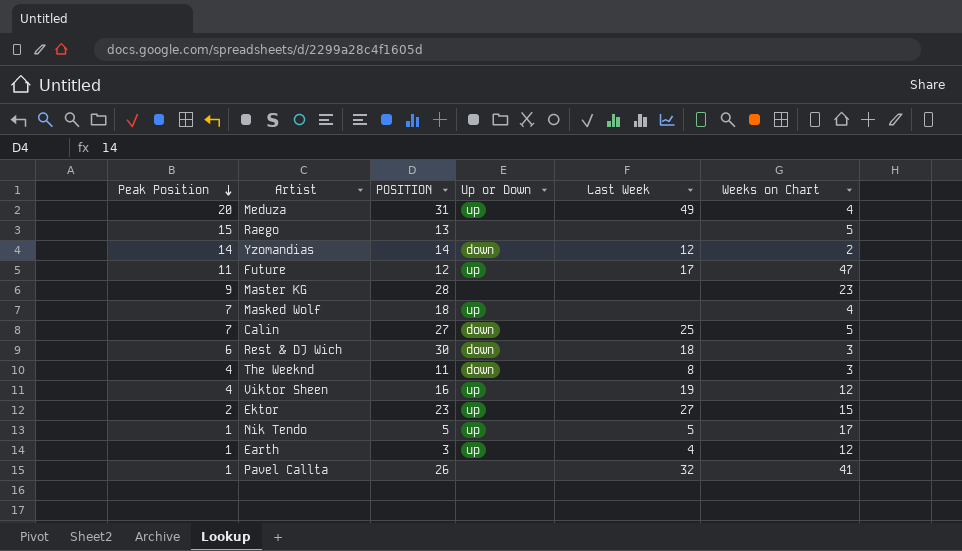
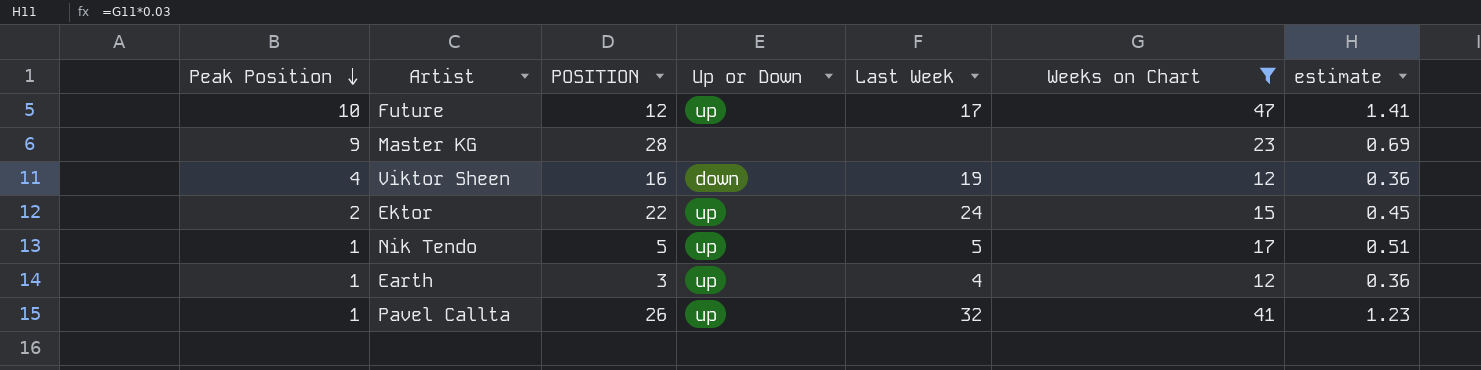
filter: none -> Weeks on Chart >= 12
column estimate | formula: none -> [Weeks on Chart] * 0.03
Future | Peak Position: 11 -> 10
Viktor Sheen | Up or Down: up -> down
Ektor | POSITION: 23 -> 22
Ektor | Last Week: 27 -> 24
Pavel Callta | Up or Down: none -> up

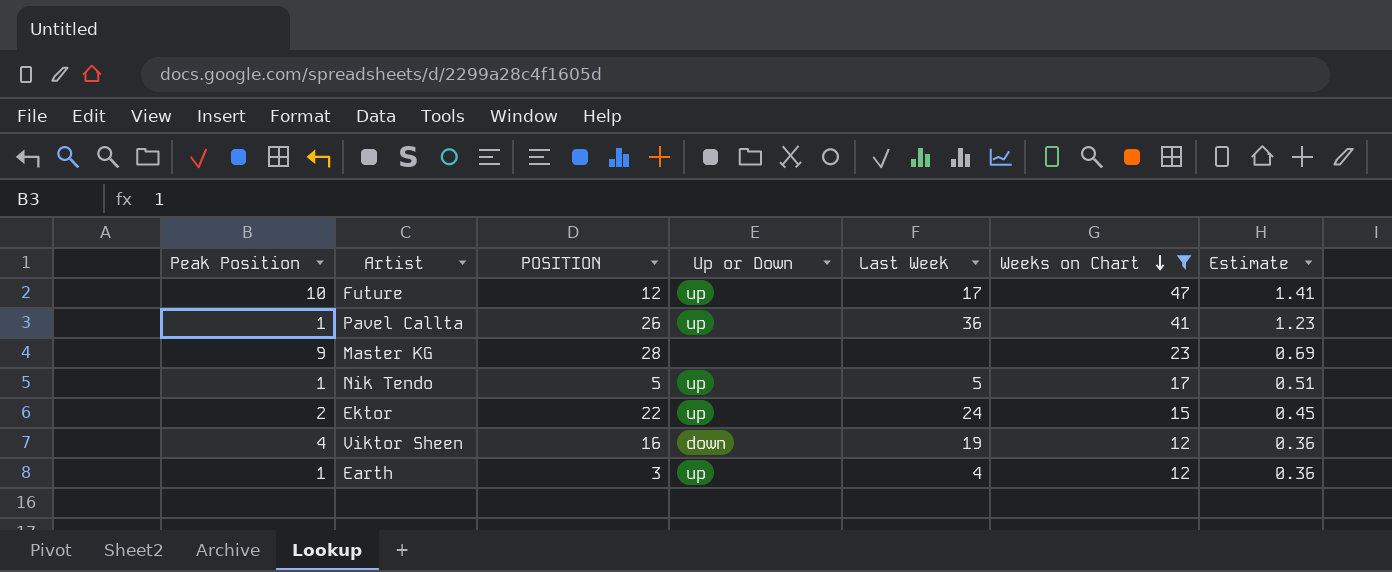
row order: Peak Position descending -> Weeks on Chart descending
column name: estimate -> Estimate
Pavel Callta | Last Week: 32 -> 36

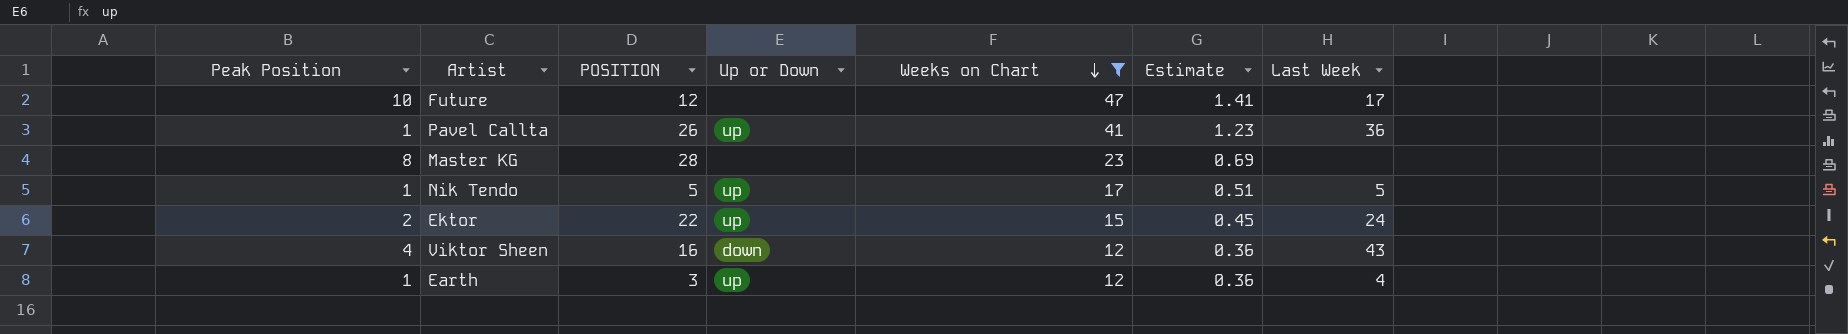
column Last Week | position: 5 -> 7
Future | Up or Down: up -> none
Master KG | Peak Position: 9 -> 8
Viktor Sheen | Last Week: 19 -> 43

